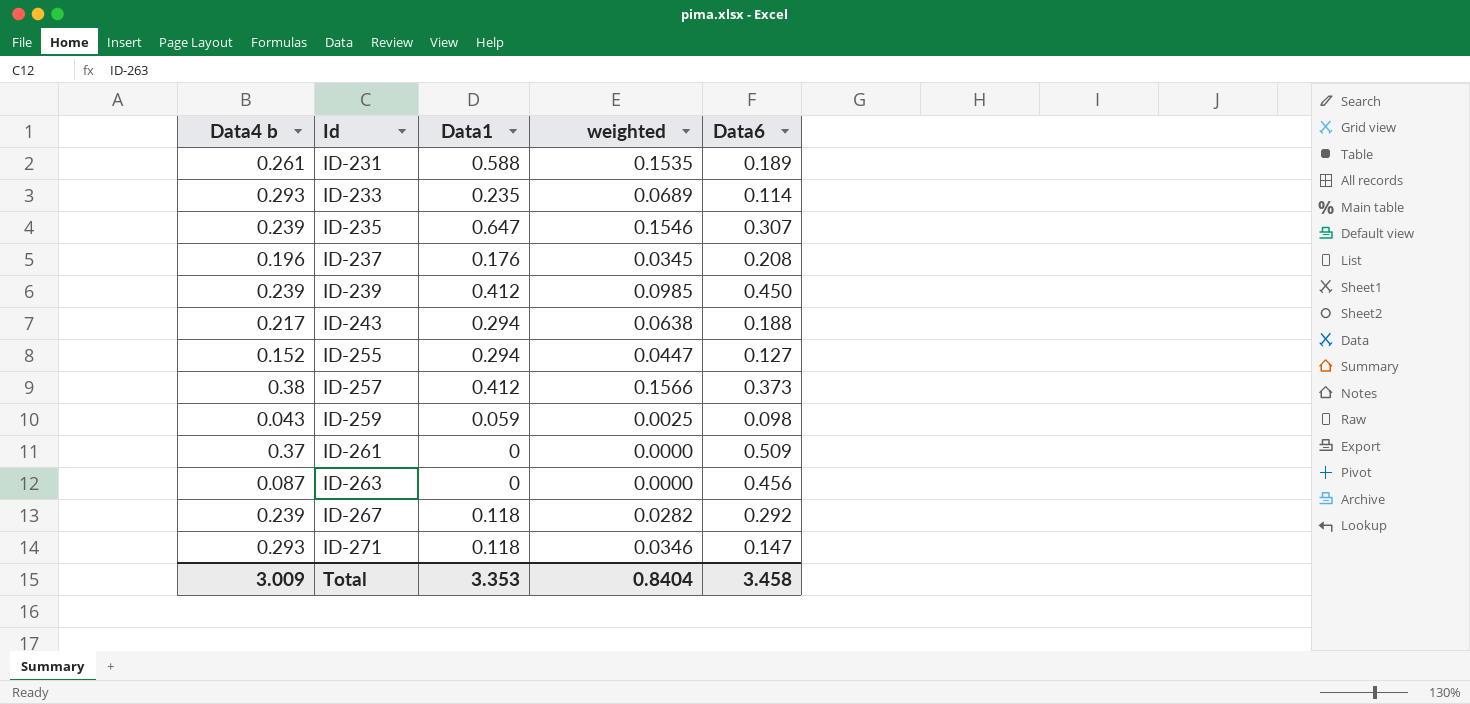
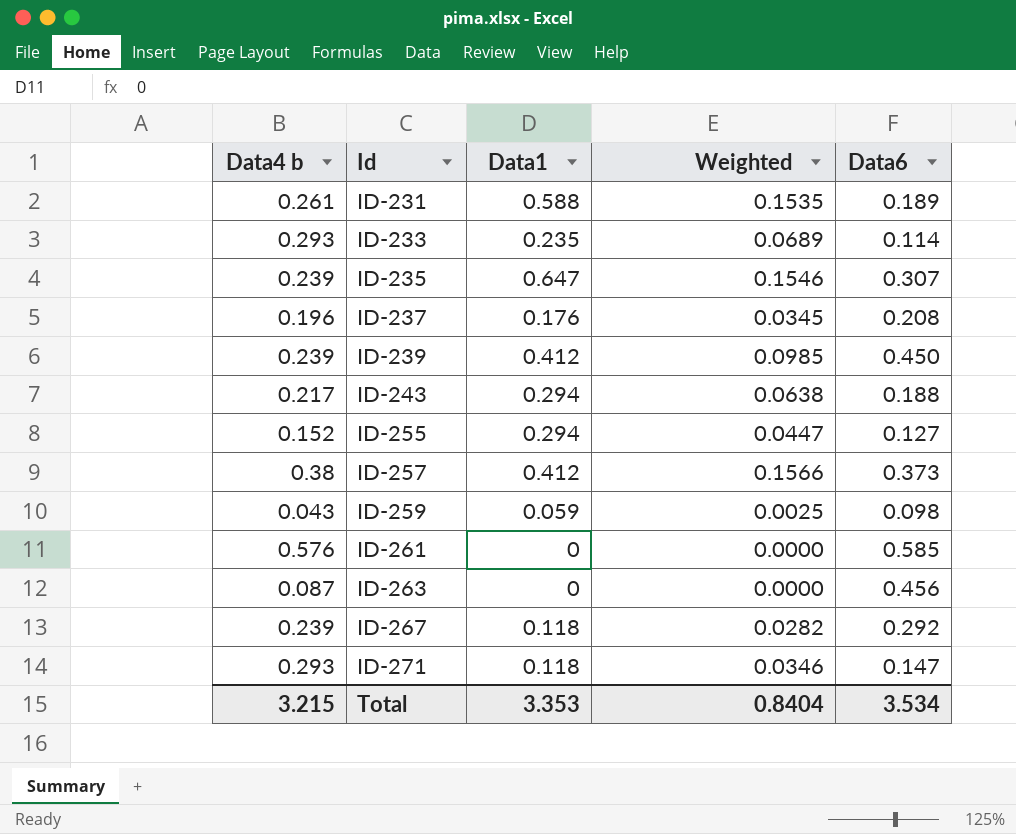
column name: weighted -> Weighted
ID-261 | Data4 b: 0.37 -> 0.576
ID-261 | Data6: 0.509 -> 0.585
Total | Data4 b: 3.009 -> 3.215
Total | Data6: 3.458 -> 3.534

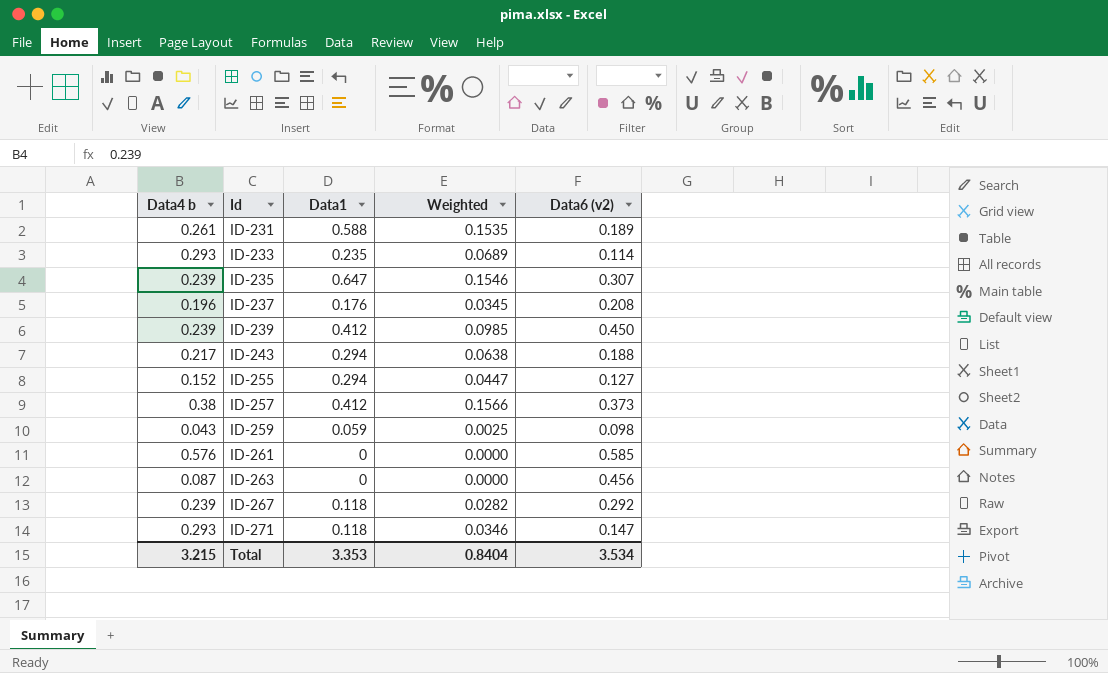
column name: Data6 -> Data6 (v2)

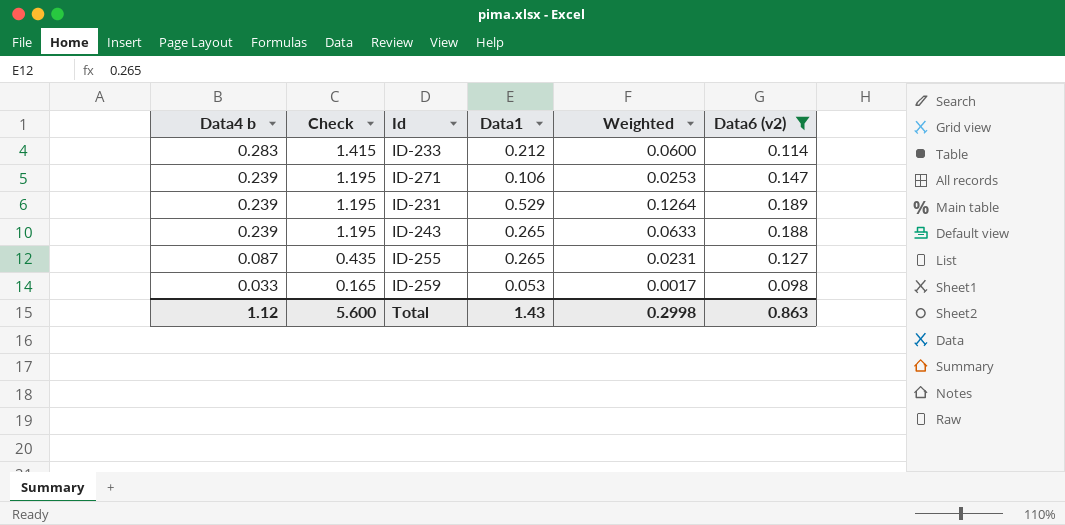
filter: none -> Data6 (v2) <= 0.189
row order: Id ascending -> Data4 b descending
column Check | formula: none -> [Data4 b] * 5
ID-233 | Data4 b: 0.293 -> 0.283
ID-233 | Data1: 0.235 -> 0.212
ID-233 | Weighted: 0.0689 -> 0.0600
ID-271 | Data4 b: 0.293 -> 0.239
ID-271 | Data1: 0.118 -> 0.106
ID-271 | Weighted: 0.0346 -> 0.0253
ID-231 | Data4 b: 0.261 -> 0.239
ID-231 | Data1: 0.588 -> 0.529
ID-231 | Weighted: 0.1535 -> 0.1264
ID-243 | Data4 b: 0.217 -> 0.239
ID-243 | Data1: 0.294 -> 0.265
ID-243 | Weighted: 0.0638 -> 0.0633
ID-255 | Data4 b: 0.152 -> 0.087
ID-255 | Data1: 0.294 -> 0.265
ID-255 | Weighted: 0.0447 -> 0.0231
ID-259 | Data4 b: 0.043 -> 0.033
ID-259 | Data1: 0.059 -> 0.053
ID-259 | Weighted: 0.0025 -> 0.0017
Total | Data4 b: 3.215 -> 1.12
Total | Data1: 3.353 -> 1.43
Total | Weighted: 0.8404 -> 0.2998
Total | Data6 (v2): 3.534 -> 0.863

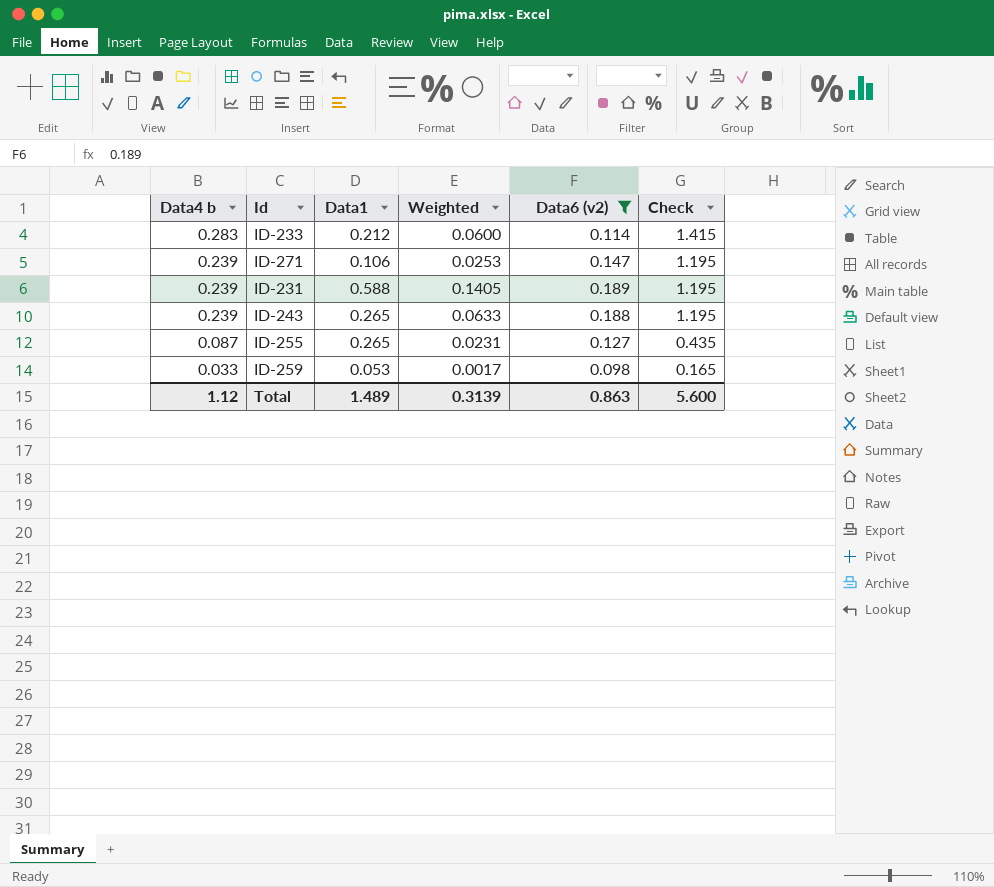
column Check | position: 2 -> 6
ID-231 | Data1: 0.529 -> 0.588
ID-231 | Weighted: 0.1264 -> 0.1405
Total | Data1: 1.43 -> 1.489
Total | Weighted: 0.2998 -> 0.3139

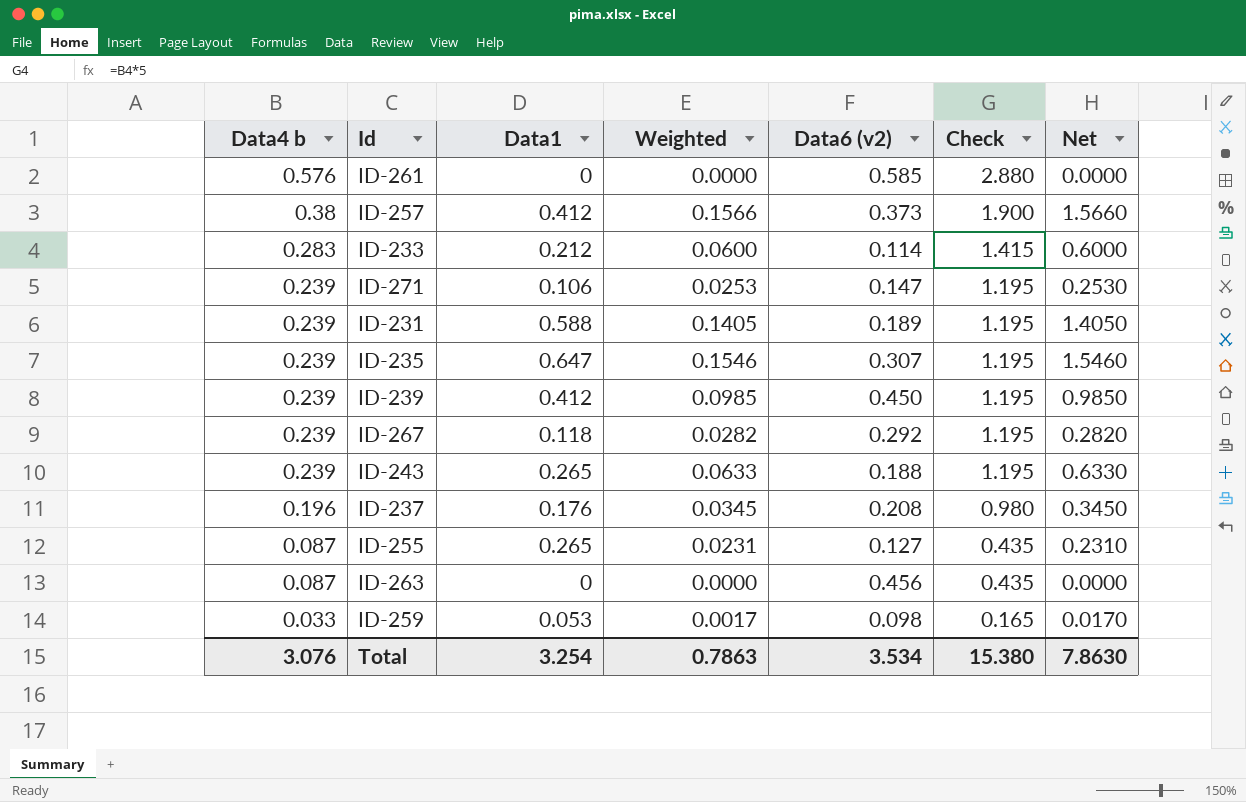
filter: Data6 (v2) <= 0.189 -> none
column Net | formula: none -> [Weighted] * 10
Total | Data4 b: 1.12 -> 3.076
Total | Data1: 1.489 -> 3.254
Total | Weighted: 0.3139 -> 0.7863
Total | Data6 (v2): 0.863 -> 3.534
Total | Check: 5.600 -> 15.380

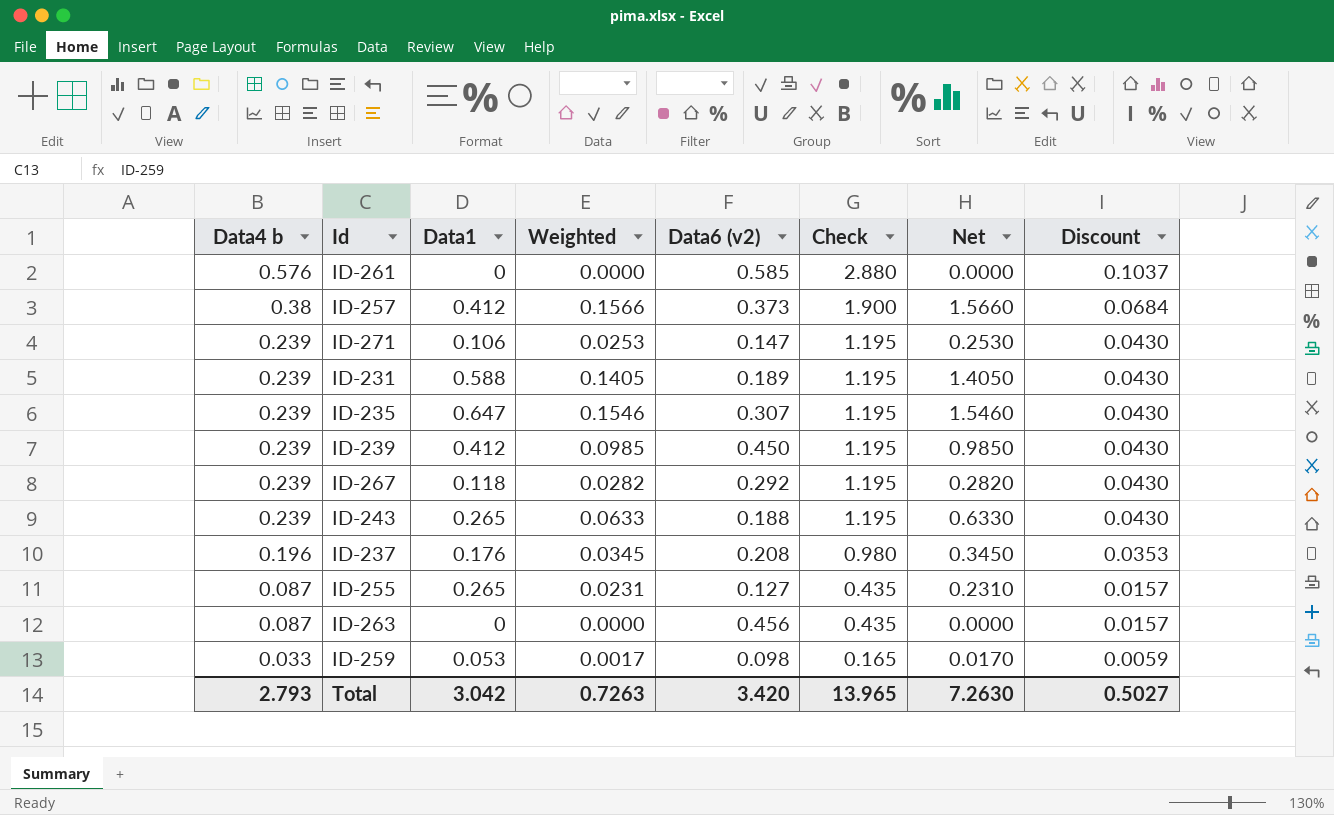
column Discount | formula: none -> [Data4 b] * 0.18
row ID-233: 0.283 | 0.212 | 0.0600 | 0.114 | 1.415 | 0.6000 -> none
Total | Data4 b: 3.076 -> 2.793
Total | Data1: 3.254 -> 3.042
Total | Weighted: 0.7863 -> 0.7263
Total | Data6 (v2): 3.534 -> 3.420
Total | Check: 15.380 -> 13.965
Total | Net: 7.8630 -> 7.2630

